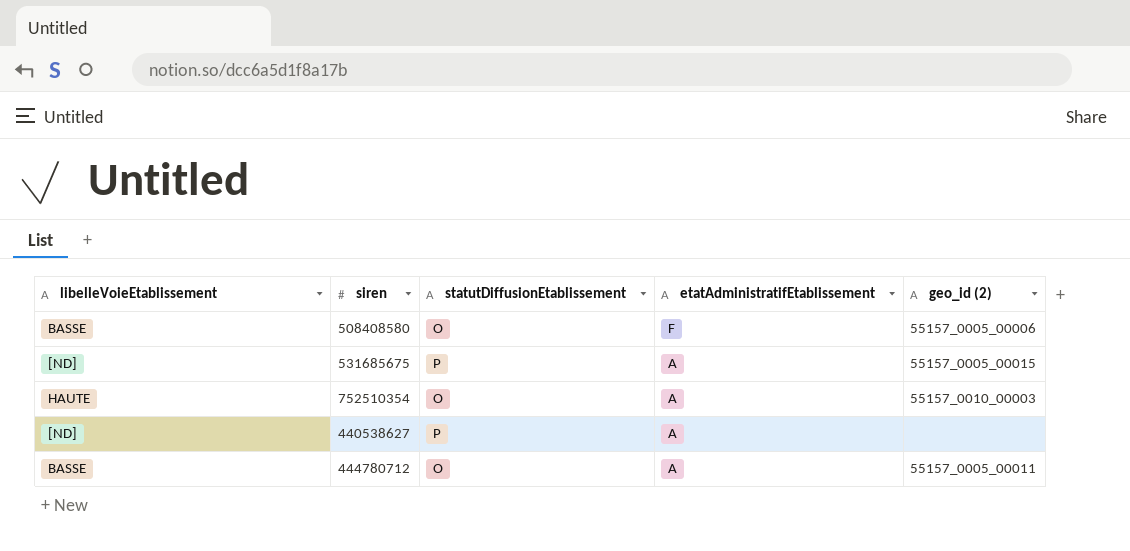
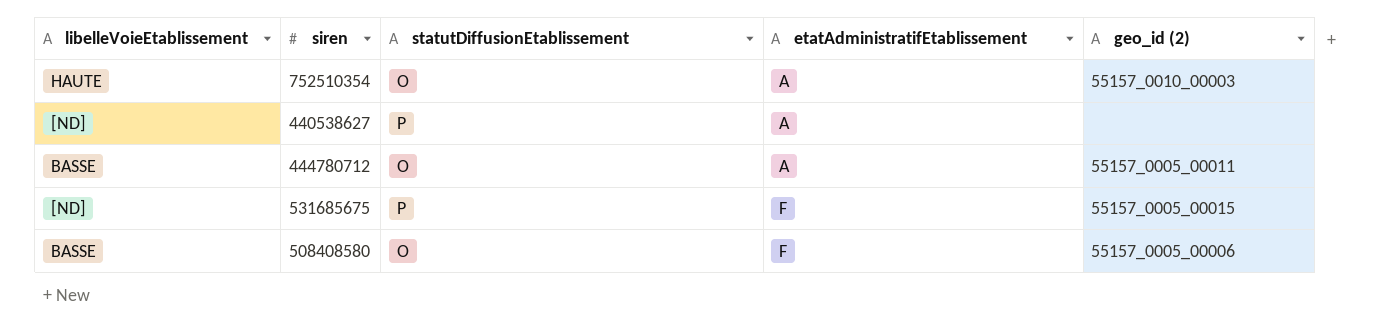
row order: etatAdministratifEtablissement descending -> etatAdministratifEtablissement ascending
531685675 | etatAdministratifEtablissement: A -> F

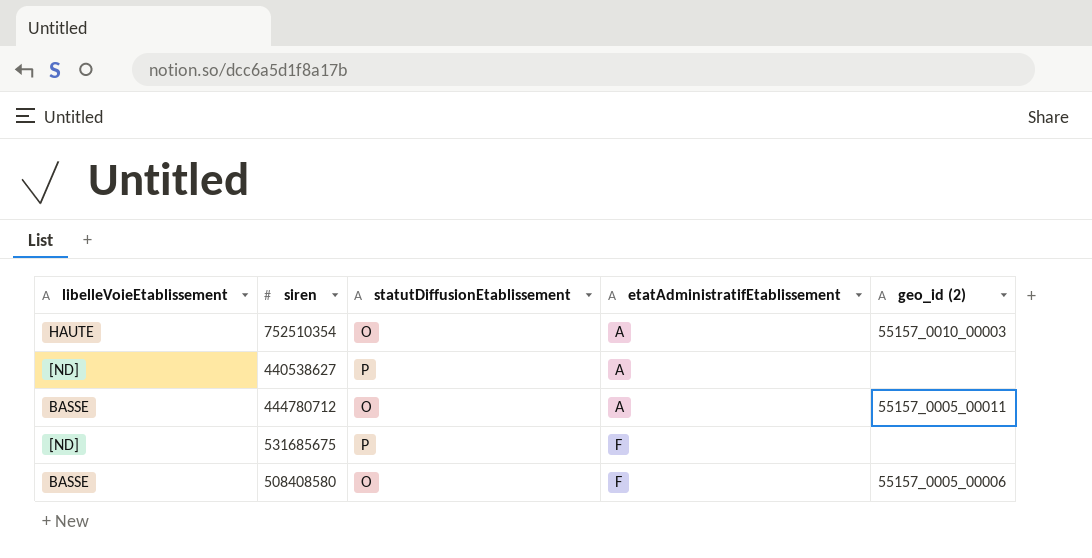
531685675 | geo_id (2): 55157_0005_00015 -> none

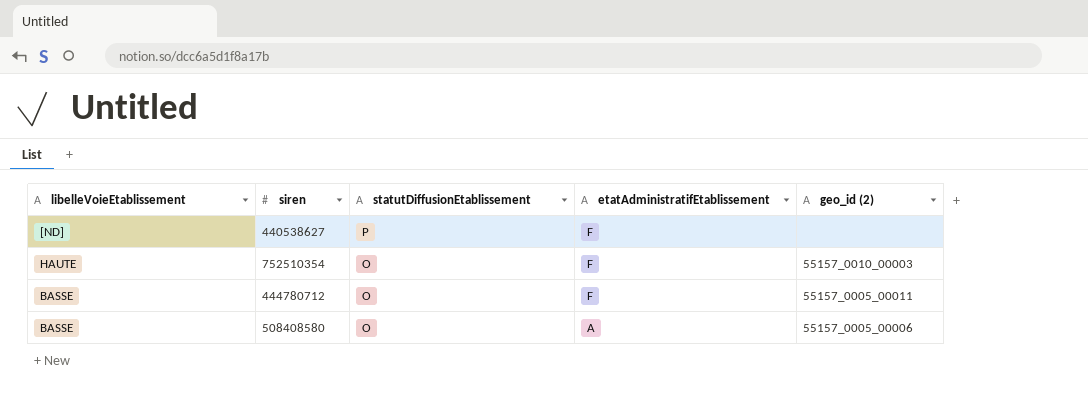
row order: etatAdministratifEtablissement ascending -> statutDiffusionEtablissement descending
row 531685675: [ND] | P | F | none -> none
440538627 | etatAdministratifEtablissement: A -> F
752510354 | etatAdministratifEtablissement: A -> F
444780712 | etatAdministratifEtablissement: A -> F
508408580 | etatAdministratifEtablissement: F -> A

